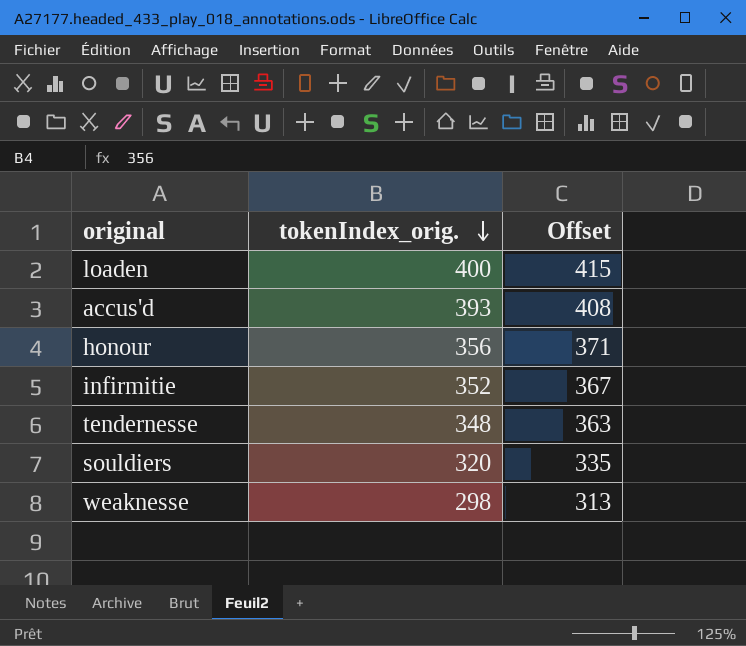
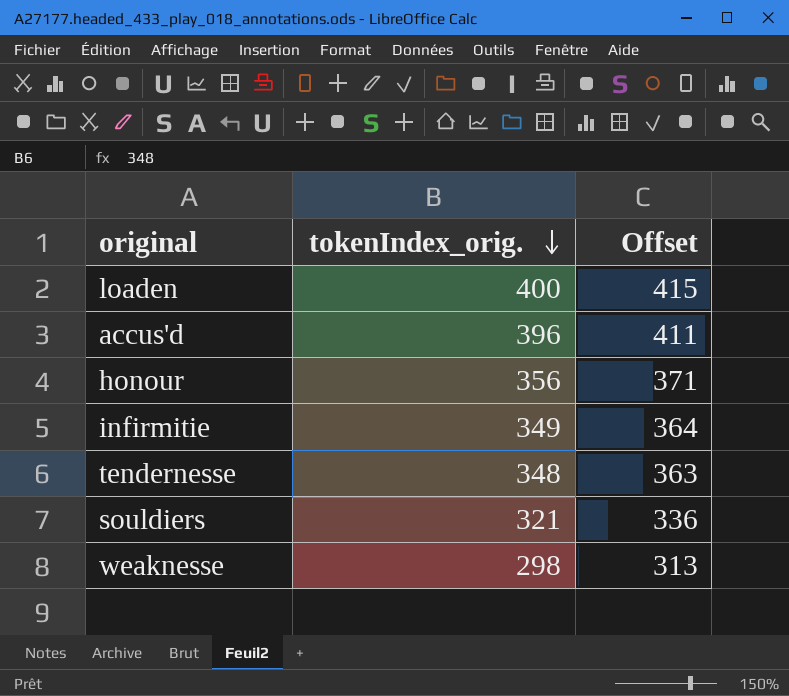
accus'd | tokenIndex_orig.: 393 -> 396
accus'd | Offset: 408 -> 411
infirmitie | tokenIndex_orig.: 352 -> 349
infirmitie | Offset: 367 -> 364
souldiers | tokenIndex_orig.: 320 -> 321
souldiers | Offset: 335 -> 336

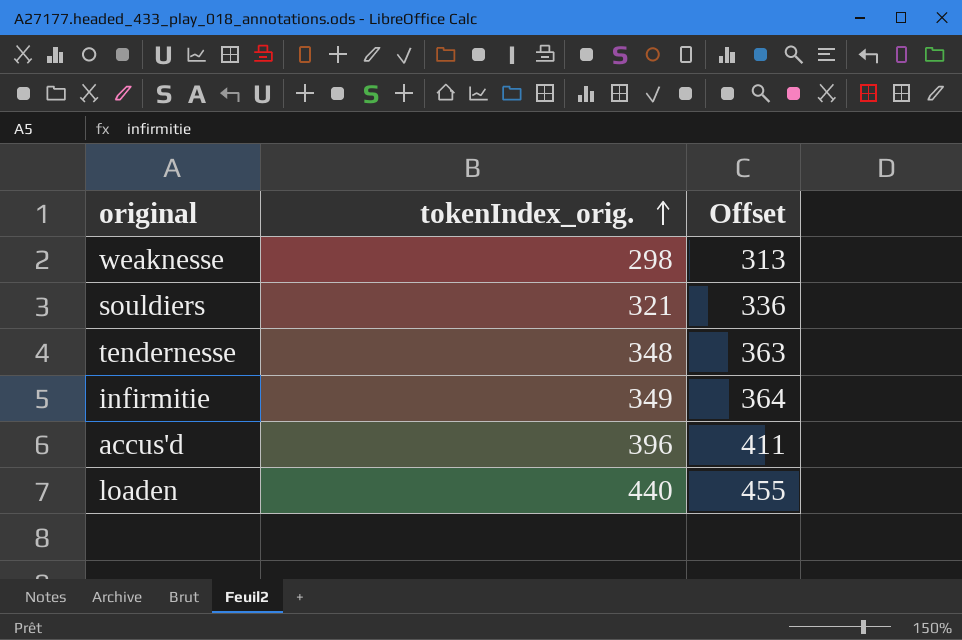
row order: tokenIndex_orig. descending -> tokenIndex_orig. ascending
row honour: 356 | 371 -> none
loaden | tokenIndex_orig.: 400 -> 440
loaden | Offset: 415 -> 455

